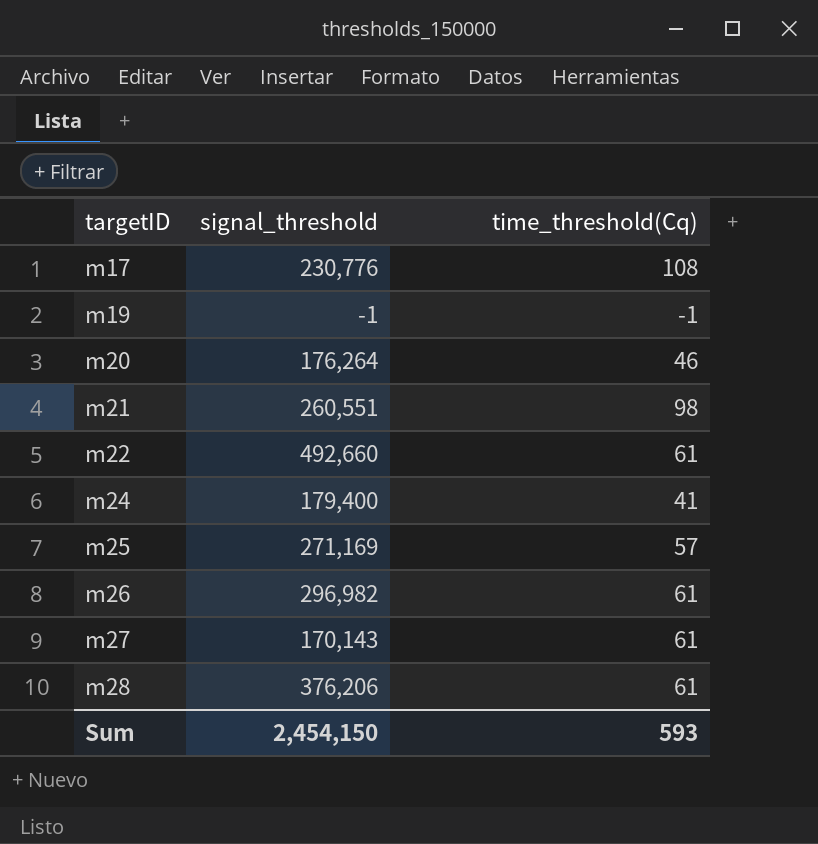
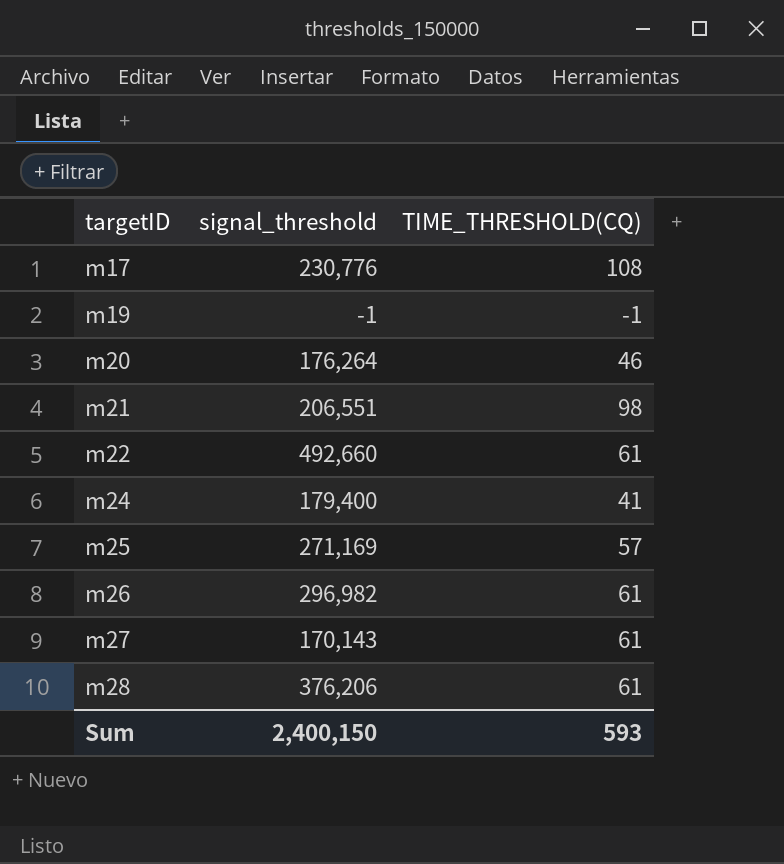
column name: time_threshold(Cq) -> TIME_THRESHOLD(CQ)
m21 | signal_threshold: 260,551 -> 206,551
Sum | signal_threshold: 2,454,150 -> 2,400,150

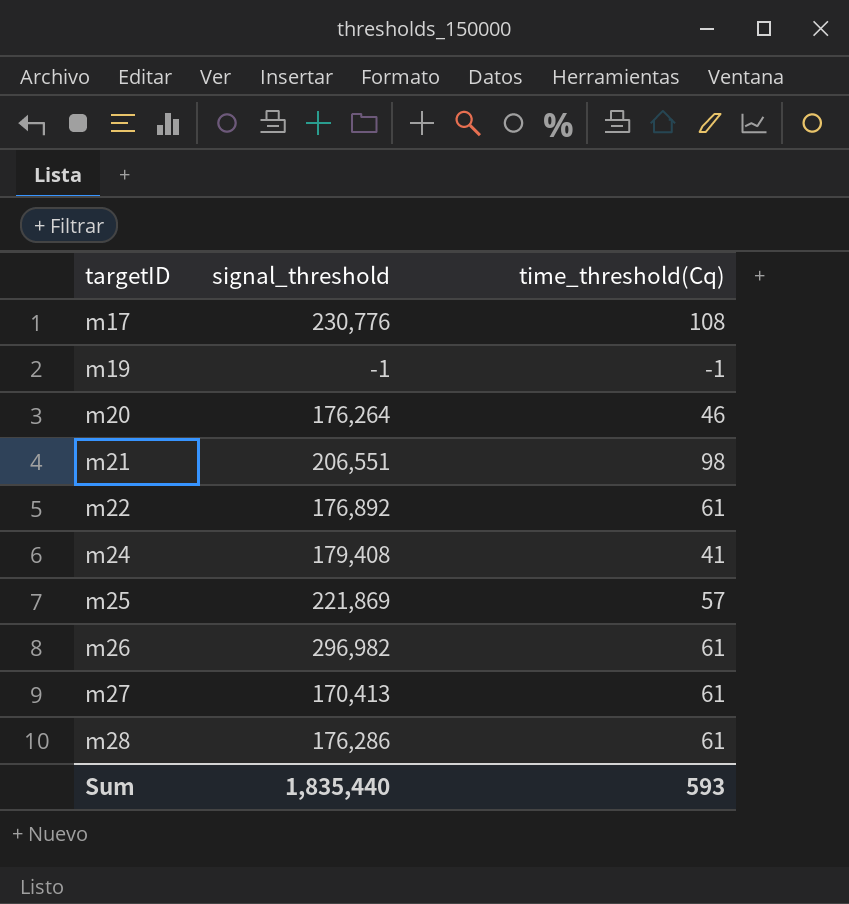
column name: TIME_THRESHOLD(CQ) -> time_threshold(Cq)
m22 | signal_threshold: 492,660 -> 176,892
m24 | signal_threshold: 179,400 -> 179,408
m25 | signal_threshold: 271,169 -> 221,869
m27 | signal_threshold: 170,143 -> 170,413
m28 | signal_threshold: 376,206 -> 176,286
Sum | signal_threshold: 2,400,150 -> 1,835,440

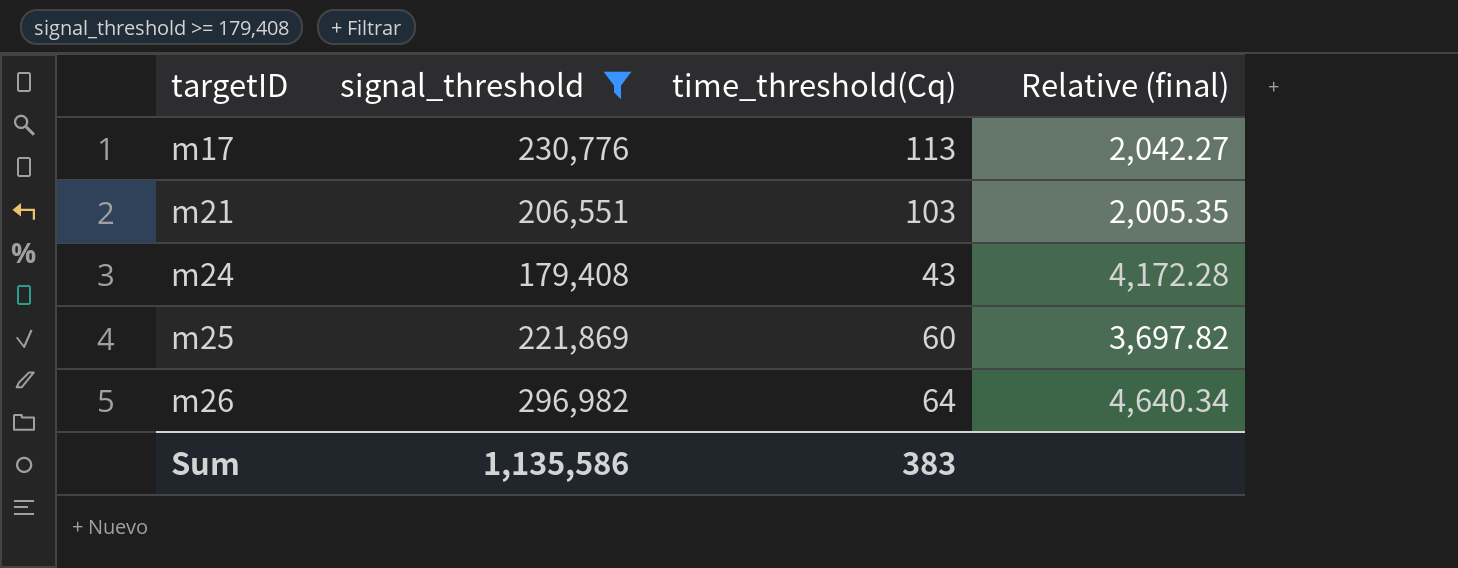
filter: none -> signal_threshold >= 179,408
column Relative (final) | formula: none -> [signal_threshold] / [time_threshold(Cq)]
m17 | time_threshold(Cq): 108 -> 113
m21 | time_threshold(Cq): 98 -> 103
m24 | time_threshold(Cq): 41 -> 43
m25 | time_threshold(Cq): 57 -> 60
m26 | time_threshold(Cq): 61 -> 64
Sum | signal_threshold: 1,835,440 -> 1,135,586
Sum | time_threshold(Cq): 593 -> 383

